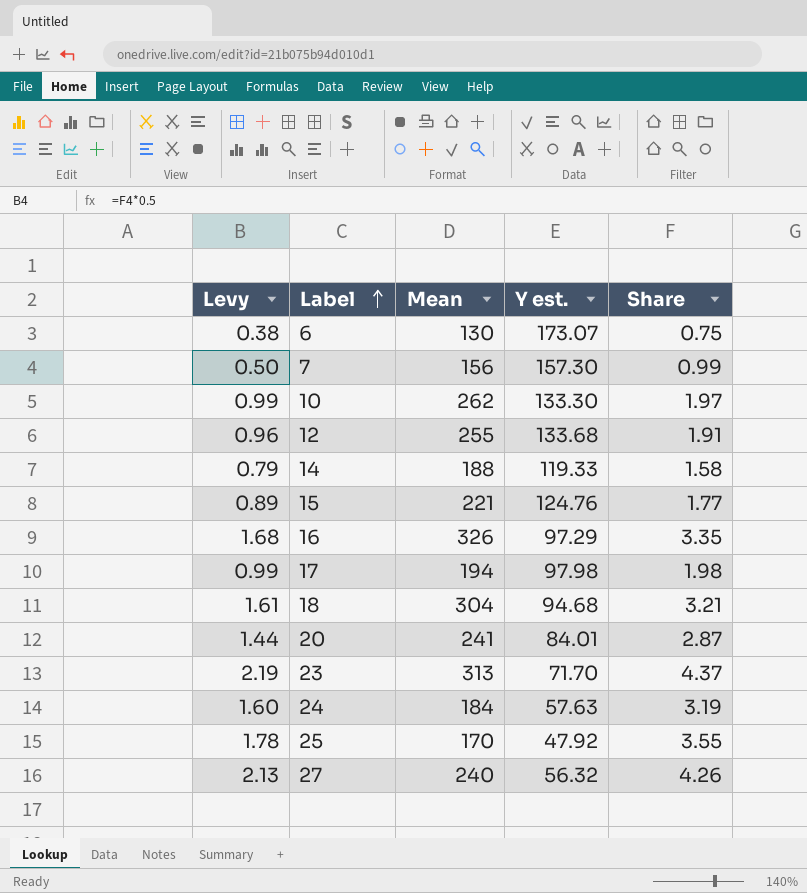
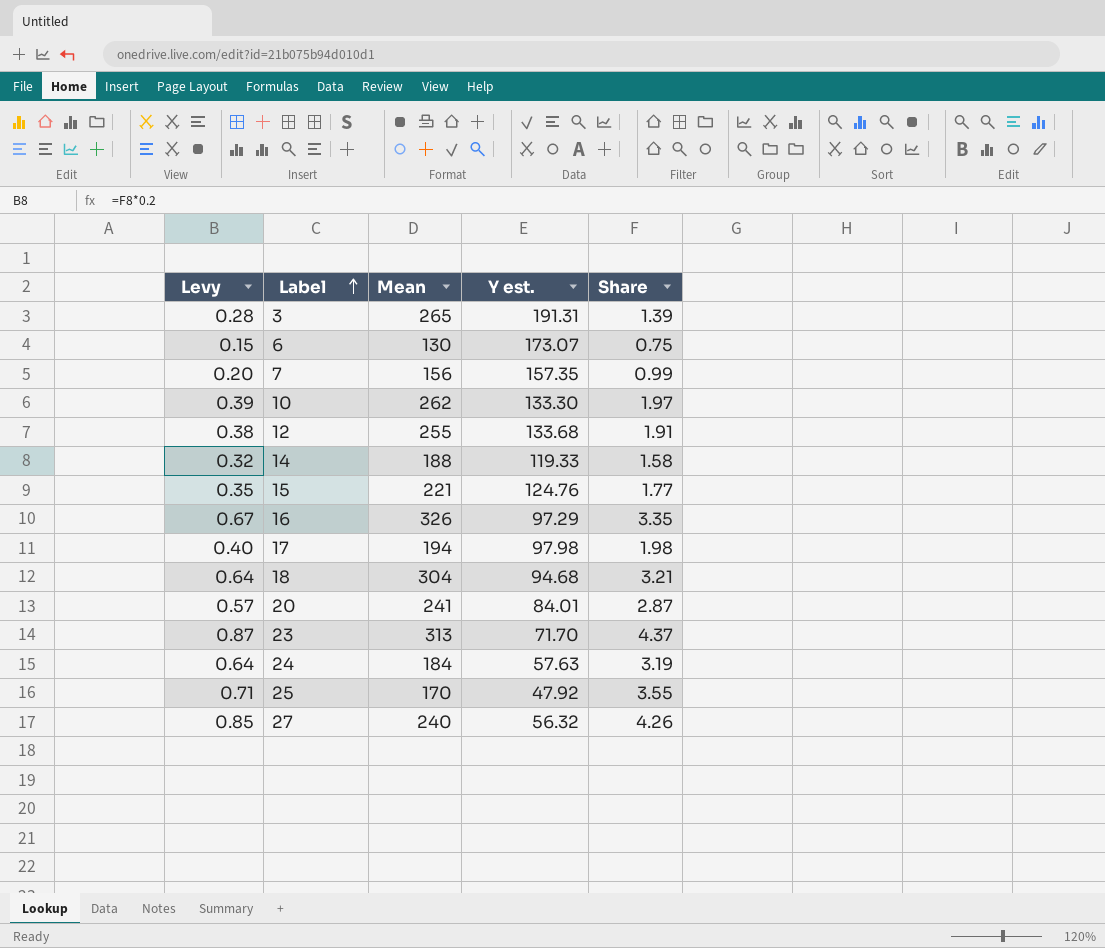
column Levy | formula: [Share] * 0.5 -> [Share] * 0.2
row 3: none -> 0.28 | 265 | 191.31 | 1.39
7 | Y est.: 157.30 -> 157.35

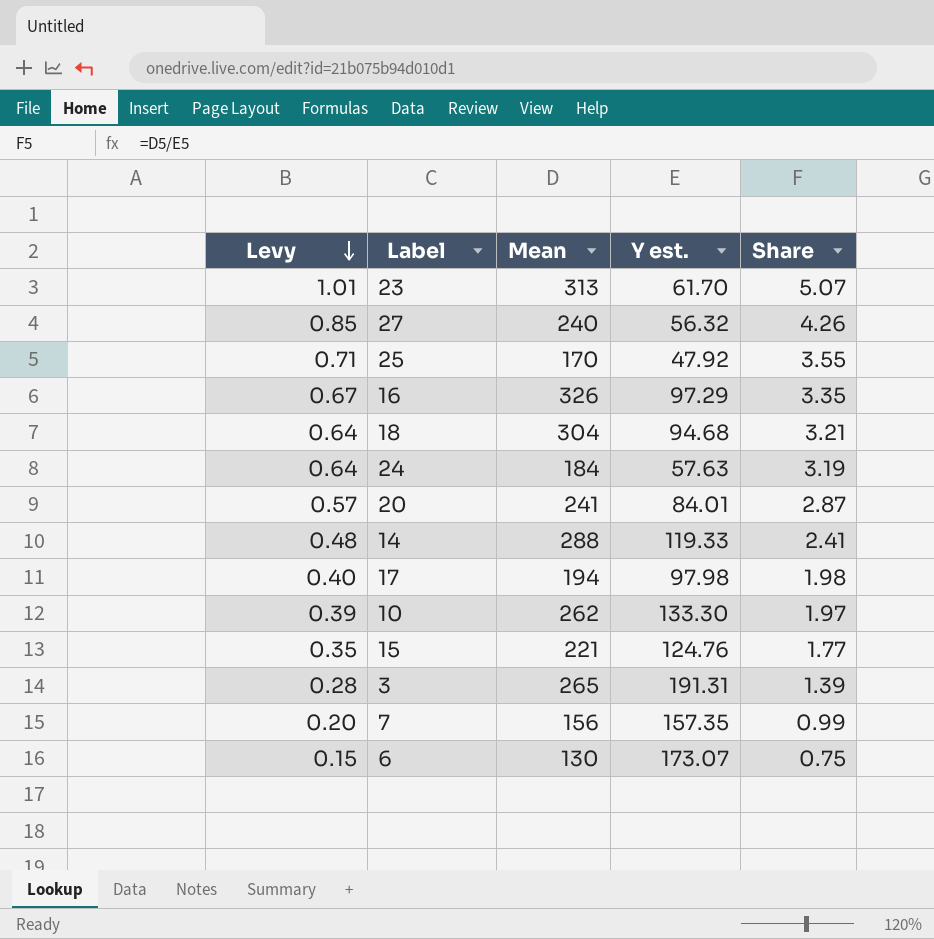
row order: Label ascending -> Levy descending
row 12: 0.38 | 255 | 133.68 | 1.91 -> none
23 | Levy: 0.87 -> 1.01
23 | Y est.: 71.70 -> 61.70
23 | Share: 4.37 -> 5.07
14 | Levy: 0.32 -> 0.48
14 | Mean: 188 -> 288
14 | Share: 1.58 -> 2.41

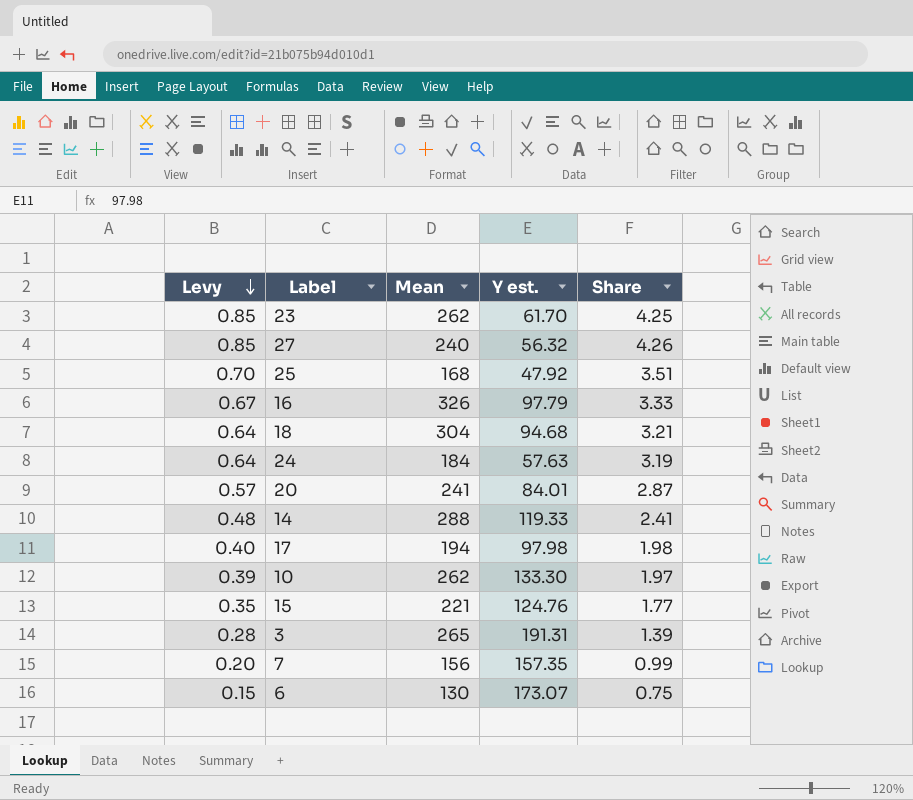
23 | Levy: 1.01 -> 0.85
23 | Mean: 313 -> 262
23 | Share: 5.07 -> 4.25
25 | Levy: 0.71 -> 0.70
25 | Mean: 170 -> 168
25 | Share: 3.55 -> 3.51
16 | Y est.: 97.29 -> 97.79
16 | Share: 3.35 -> 3.33

